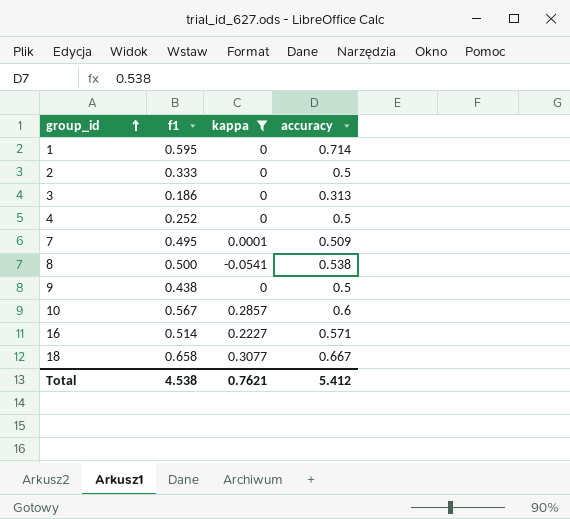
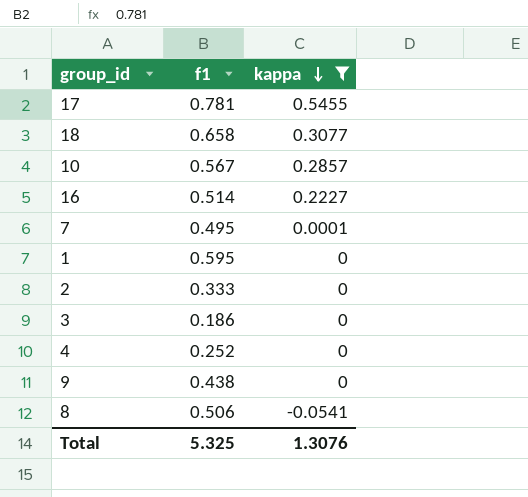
row order: group_id ascending -> kappa descending
column accuracy | position: 4 -> none
row 17: none -> 0.781 | 0.5455
8 | f1: 0.500 -> 0.506
Total | f1: 4.538 -> 5.325
Total | kappa: 0.7621 -> 1.3076

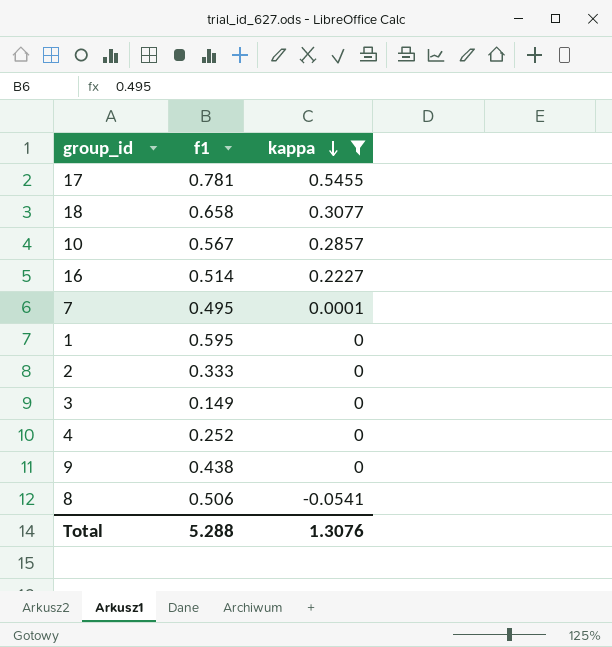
3 | f1: 0.186 -> 0.149
Total | f1: 5.325 -> 5.288

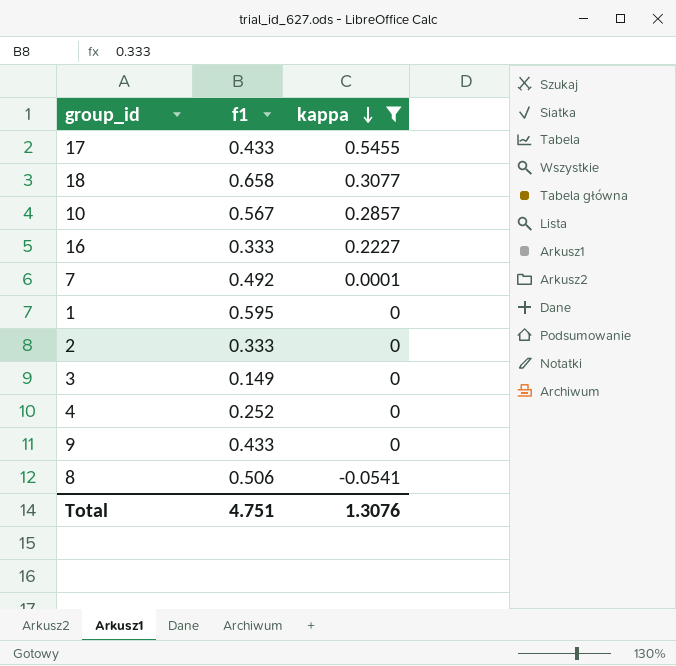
17 | f1: 0.781 -> 0.433
16 | f1: 0.514 -> 0.333
7 | f1: 0.495 -> 0.492
9 | f1: 0.438 -> 0.433
Total | f1: 5.288 -> 4.751

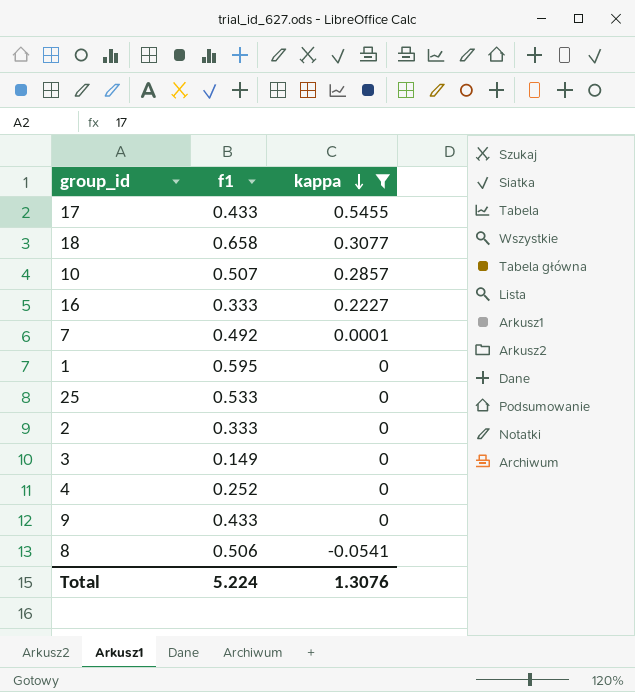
10 | f1: 0.567 -> 0.507
row 25: none -> 0.533 | 0
Total | f1: 4.751 -> 5.224

